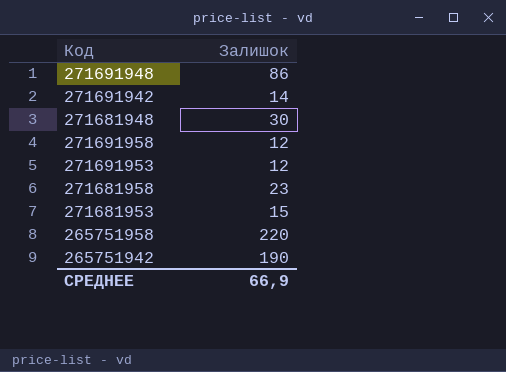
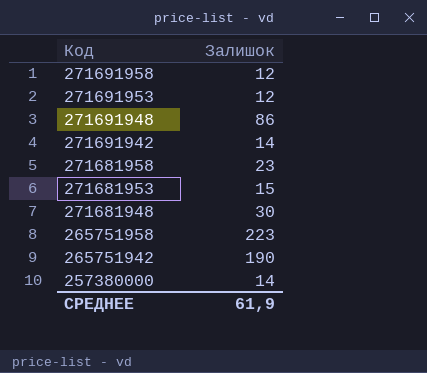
row order: none -> Код descending
265751958 | Залишок: 220 -> 223
row 257380000: none -> 14
СРЕДНЕЕ | Залишок: 66,9 -> 61,9

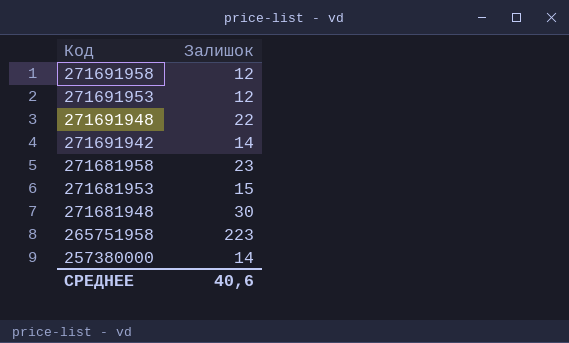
row 265751942: 190 -> none
271691948 | Залишок: 86 -> 22
СРЕДНЕЕ | Залишок: 61,9 -> 40,6

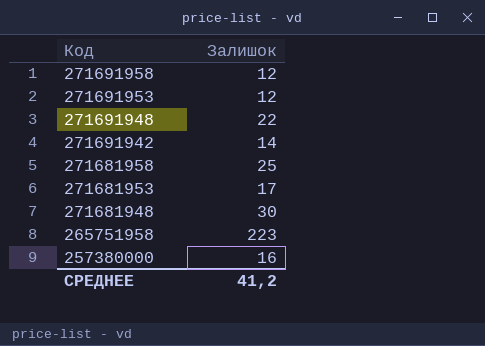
271681958 | Залишок: 23 -> 25
271681953 | Залишок: 15 -> 17
257380000 | Залишок: 14 -> 16
СРЕДНЕЕ | Залишок: 40,6 -> 41,2

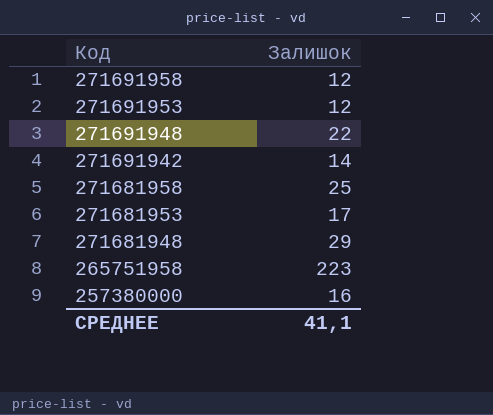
271681948 | Залишок: 30 -> 29
СРЕДНЕЕ | Залишок: 41,2 -> 41,1

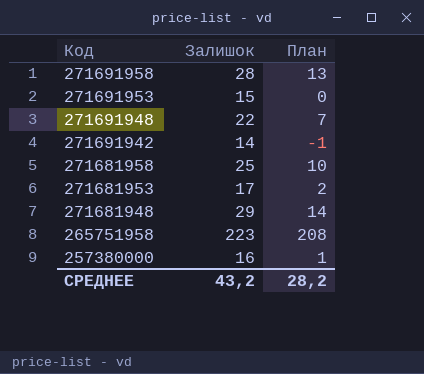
column План | formula: none -> [Залишок] - 15
271691958 | Залишок: 12 -> 28
271691953 | Залишок: 12 -> 15
СРЕДНЕЕ | Залишок: 41,1 -> 43,2

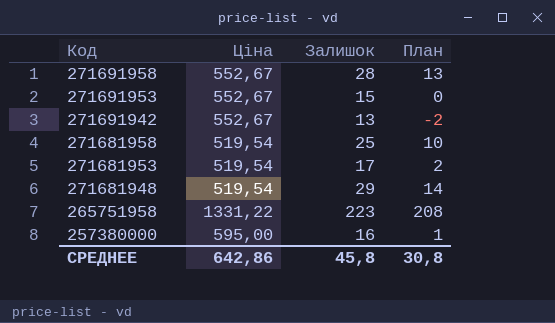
column Ціна | position: none -> 2
row 271691948: 22 | 7 -> none
271691942 | Залишок: 14 -> 13
271691942 | План: -1 -> -2
СРЕДНЕЕ | Залишок: 43,2 -> 45,8
СРЕДНЕЕ | План: 28,2 -> 30,8

